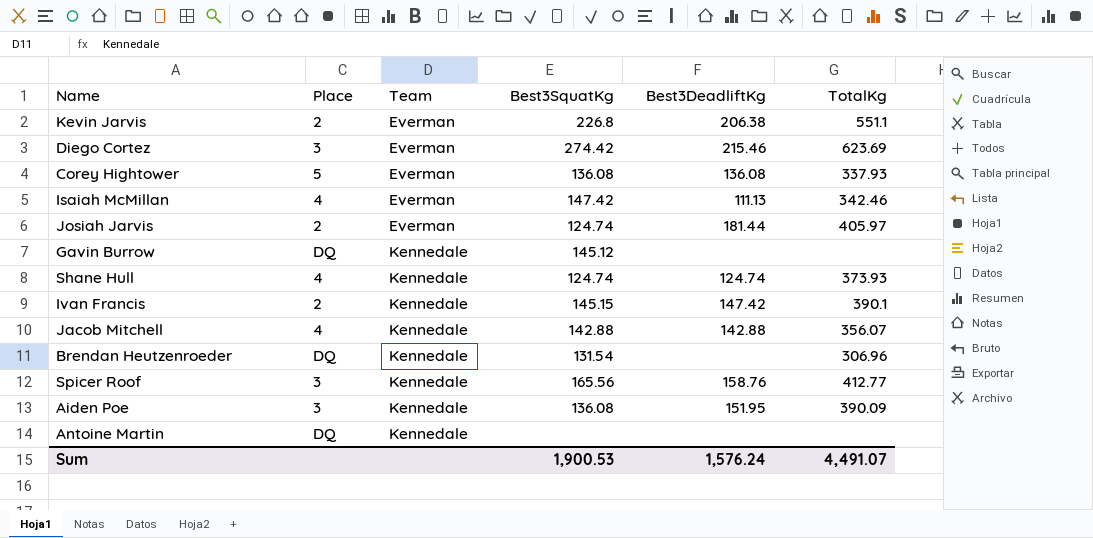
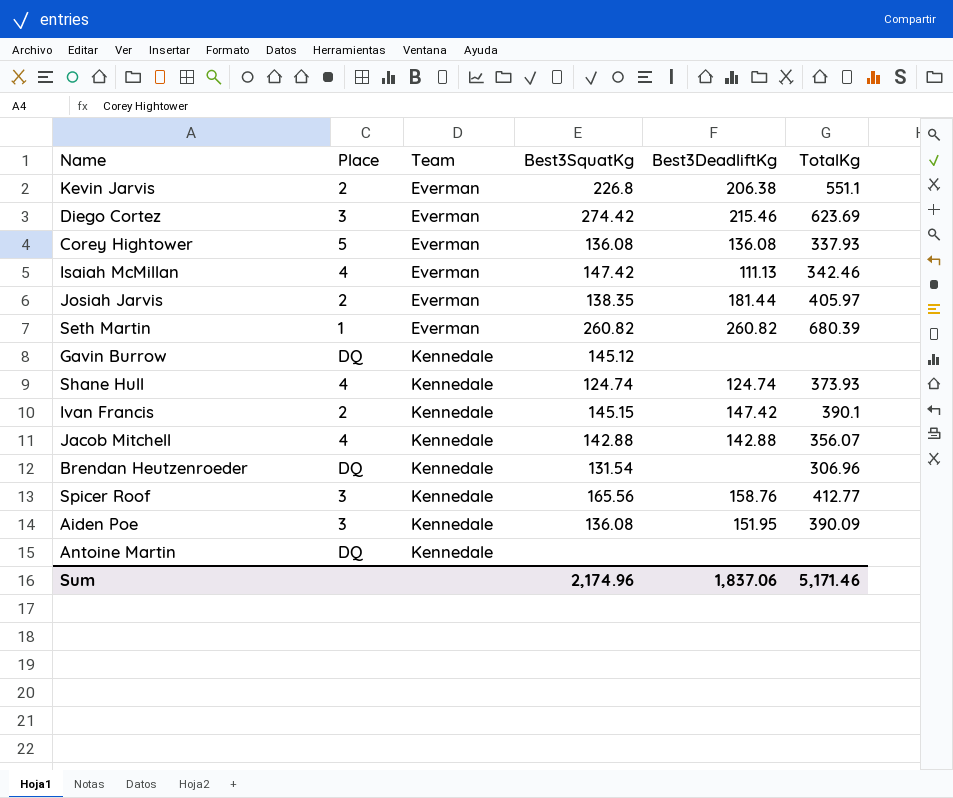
Josiah Jarvis | Best3SquatKg: 124.74 -> 138.35
row Seth Martin: none -> 1 | Everman | 260.82 | 260.82 | 680.39
Sum | Best3SquatKg: 1,900.53 -> 2,174.96
Sum | Best3DeadliftKg: 1,576.24 -> 1,837.06
Sum | TotalKg: 4,491.07 -> 5,171.46

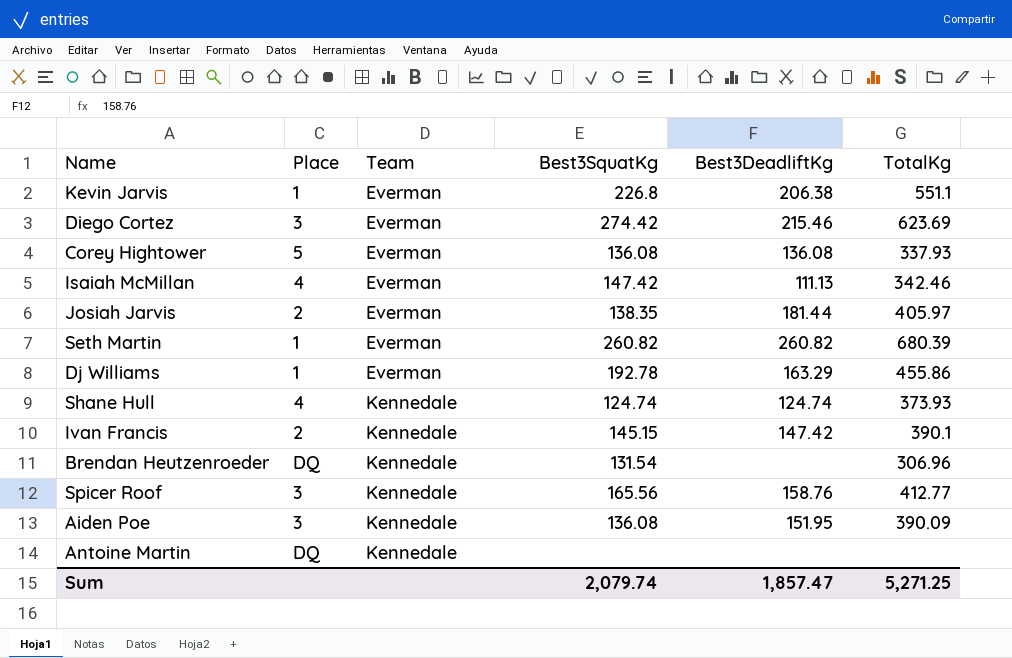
row Gavin Burrow: DQ | Kennedale | 145.12 | none | none -> none
row Jacob Mitchell: 4 | Kennedale | 142.88 | 142.88 | 356.07 -> none
Kevin Jarvis | Place: 2 -> 1
row Dj Williams: none -> 1 | Everman | 192.78 | 163.29 | 455.86
Sum | Best3SquatKg: 2,174.96 -> 2,079.74
Sum | Best3DeadliftKg: 1,837.06 -> 1,857.47
Sum | TotalKg: 5,171.46 -> 5,271.25

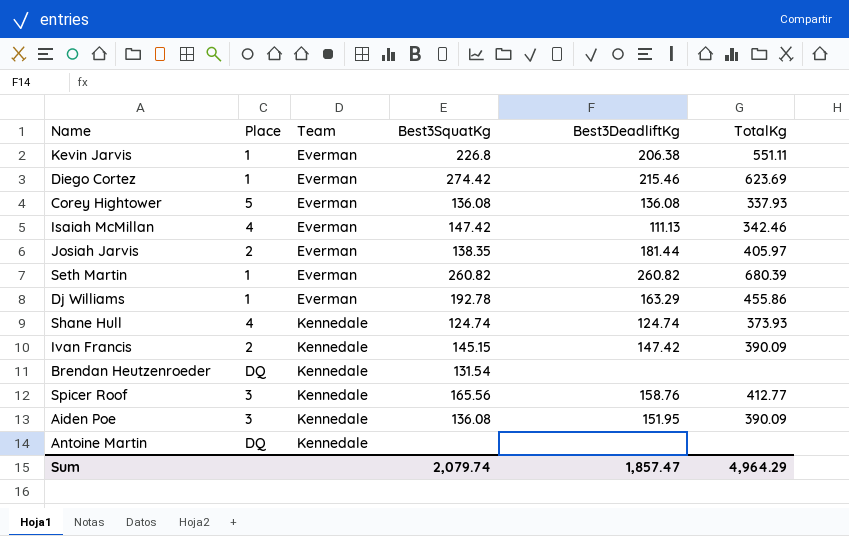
Kevin Jarvis | TotalKg: 551.1 -> 551.11
Diego Cortez | Place: 3 -> 1
Ivan Francis | TotalKg: 390.1 -> 390.09
Brendan Heutzenroeder | TotalKg: 306.96 -> none
Sum | TotalKg: 5,271.25 -> 4,964.29

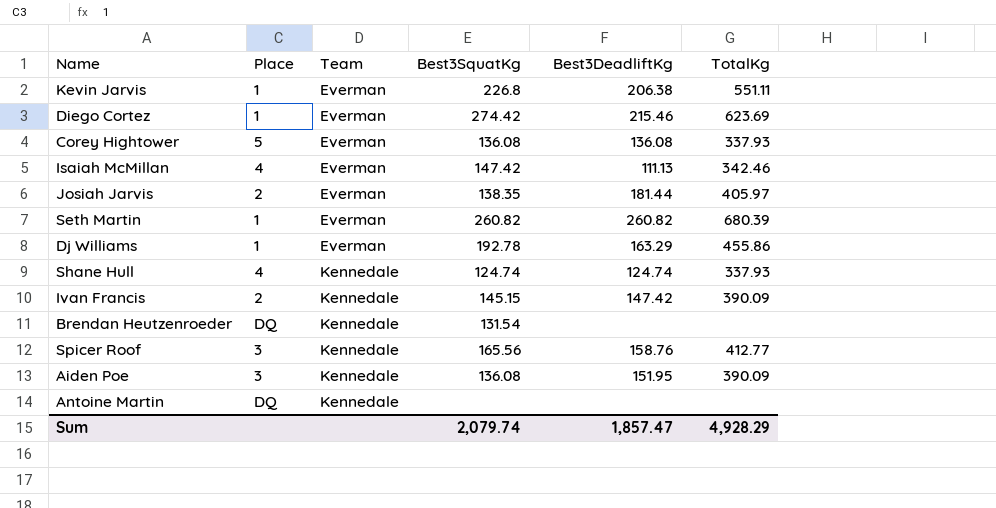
Shane Hull | TotalKg: 373.93 -> 337.93
Sum | TotalKg: 4,964.29 -> 4,928.29

